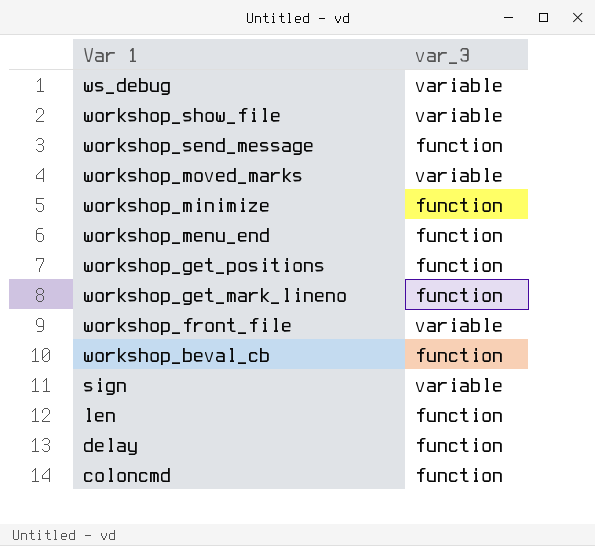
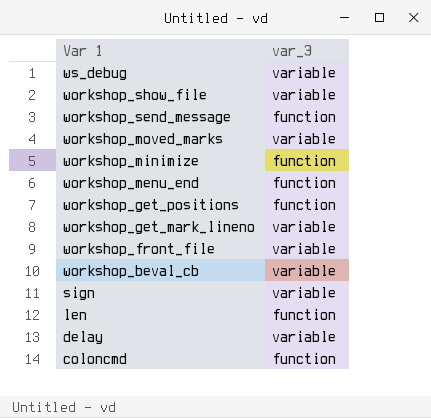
workshop_get_mark_lineno | var_3: function -> variable
workshop_beval_cb | var_3: function -> variable
delay | var_3: function -> variable

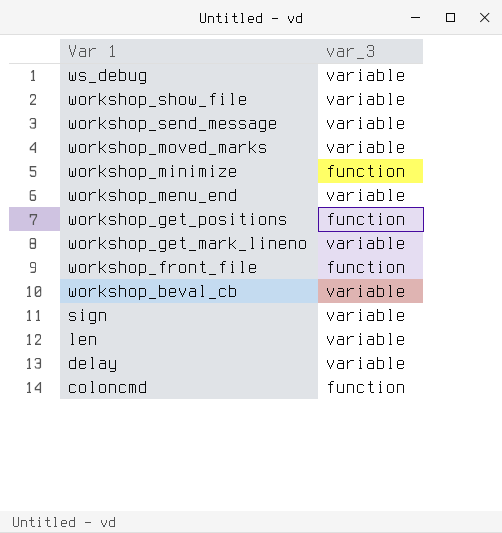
workshop_send_message | var_3: function -> variable
workshop_menu_end | var_3: function -> variable
workshop_front_file | var_3: variable -> function
len | var_3: function -> variable

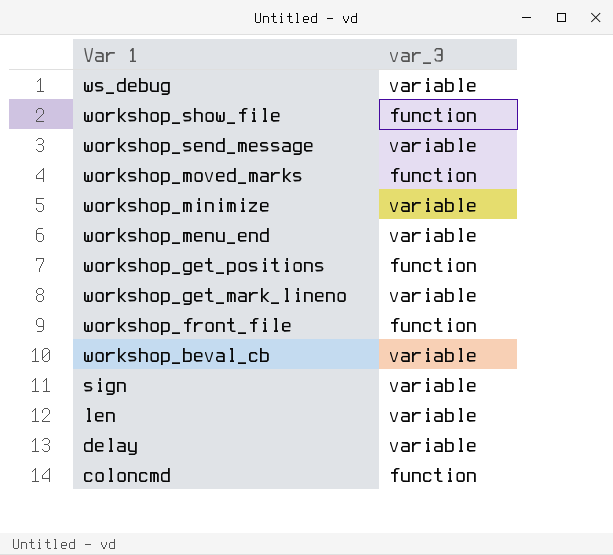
workshop_show_file | var_3: variable -> function
workshop_moved_marks | var_3: variable -> function
workshop_minimize | var_3: function -> variable

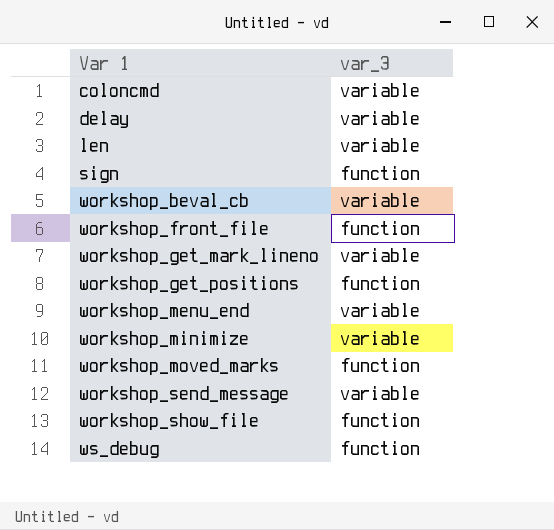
row order: Var 1 descending -> Var 1 ascending
coloncmd | var_3: function -> variable
sign | var_3: variable -> function
ws_debug | var_3: variable -> function

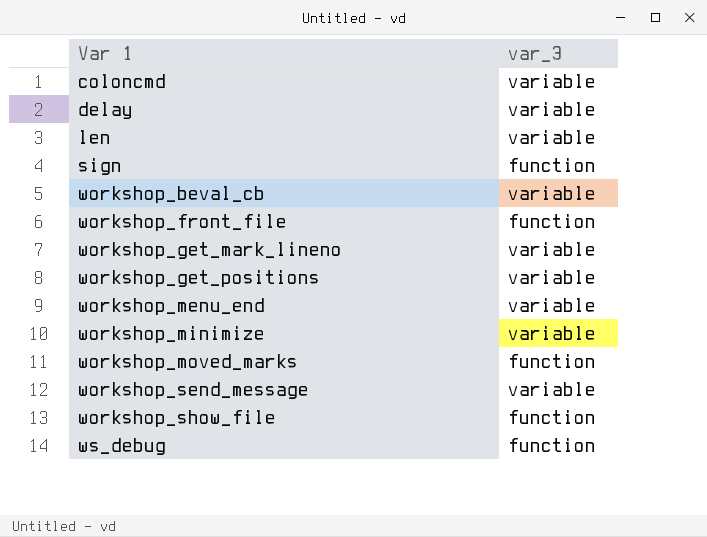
workshop_get_positions | var_3: function -> variable

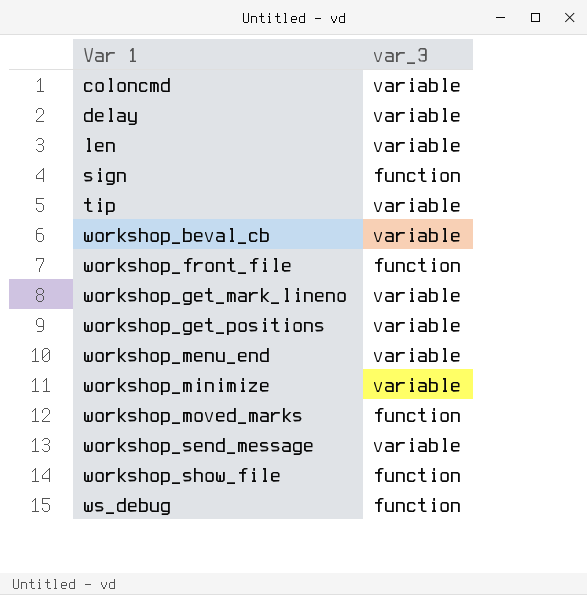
row tip: none -> variable

